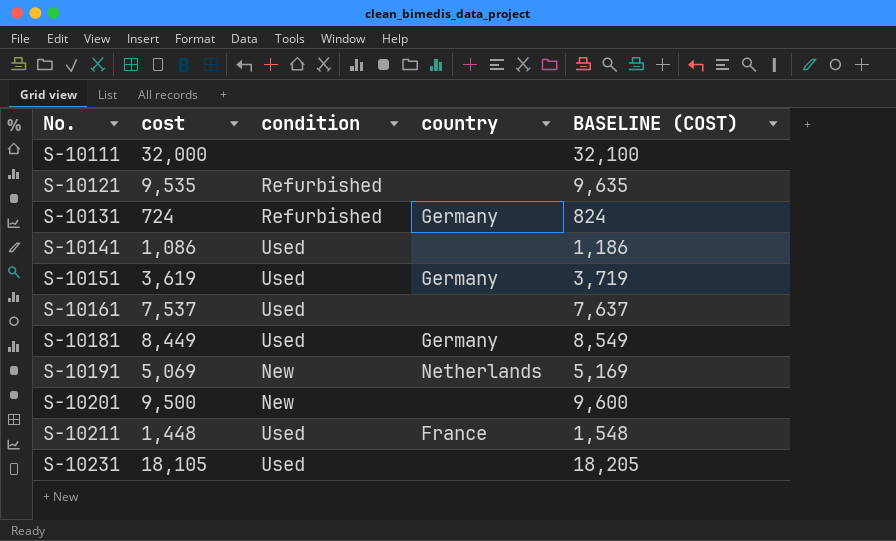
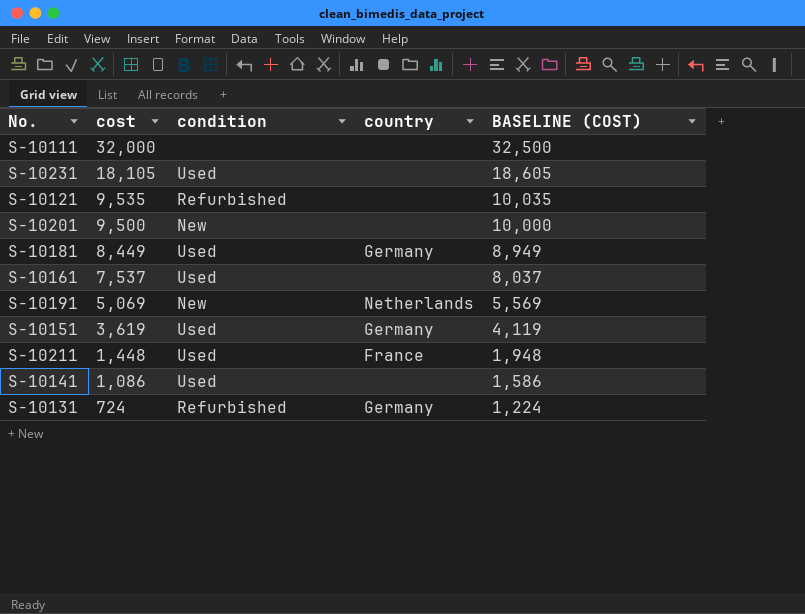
row order: No. ascending -> cost descending
column BASELINE (COST) | formula: [cost] + 100 -> [cost] + 500

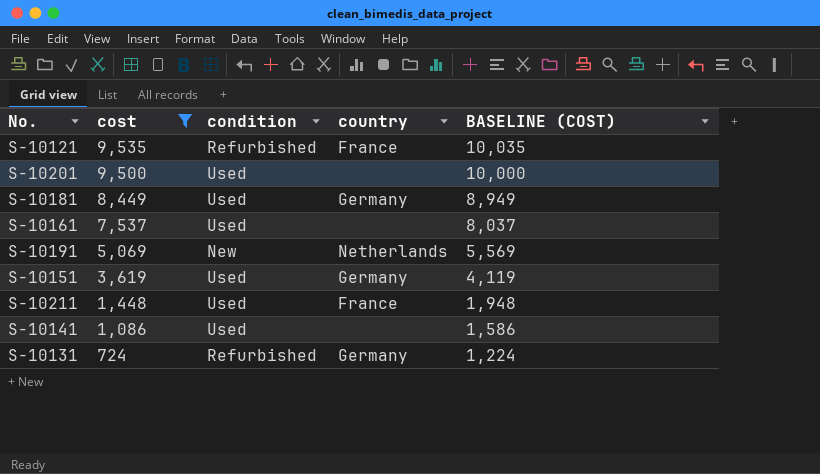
filter: none -> cost <= 9,535
S-10121 | country: none -> France
S-10201 | condition: New -> Used

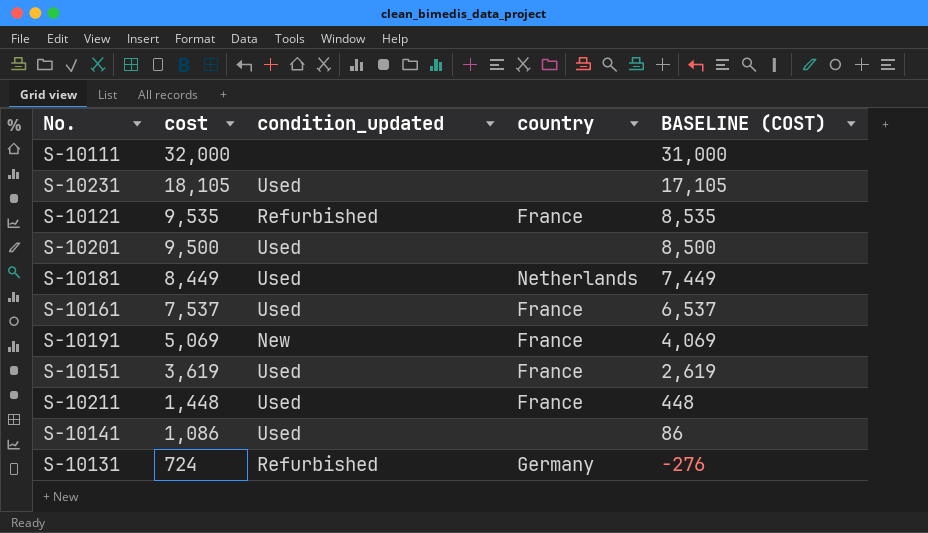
filter: cost <= 9,535 -> none
column name: condition -> condition_updated
column BASELINE (COST) | formula: [cost] + 500 -> [cost] - 1000
S-10181 | country: Germany -> Netherlands
S-10161 | country: none -> France
S-10191 | country: Netherlands -> France
S-10151 | country: Germany -> France

